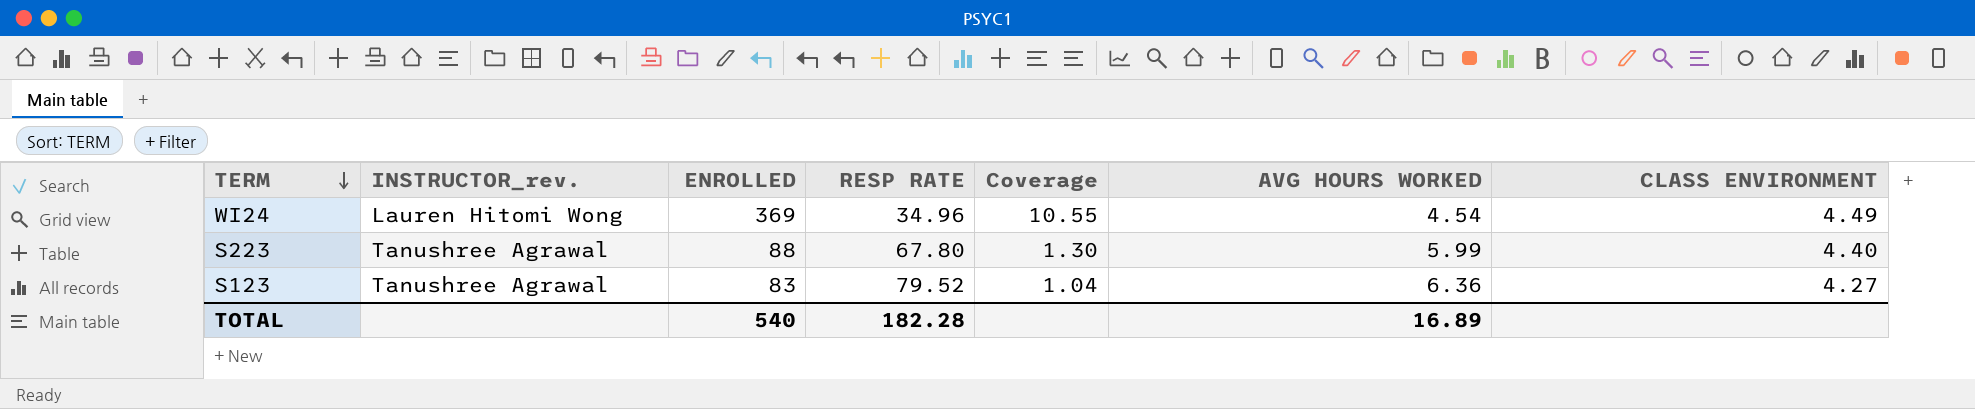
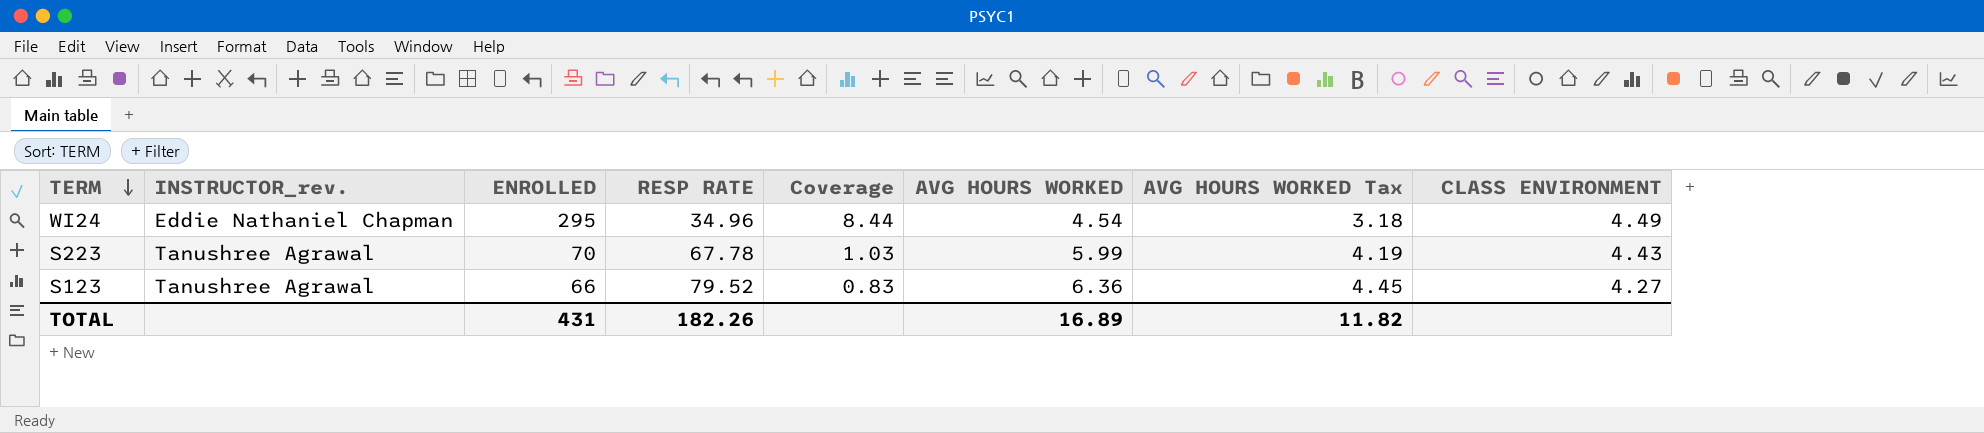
column AVG HOURS WORKED Tax | formula: none -> [AVG HOURS WORKED] * 0.7
WI24 | INSTRUCTOR_rev.: Lauren Hitomi Wong -> Eddie Nathaniel Chapman
WI24 | ENROLLED: 369 -> 295
WI24 | Coverage: 10.55 -> 8.44
S223 | ENROLLED: 88 -> 70
S223 | RESP RATE: 67.80 -> 67.78
S223 | Coverage: 1.30 -> 1.03
S223 | CLASS ENVIRONMENT: 4.40 -> 4.43
S123 | ENROLLED: 83 -> 66
S123 | Coverage: 1.04 -> 0.83
TOTAL | ENROLLED: 540 -> 431
TOTAL | RESP RATE: 182.28 -> 182.26

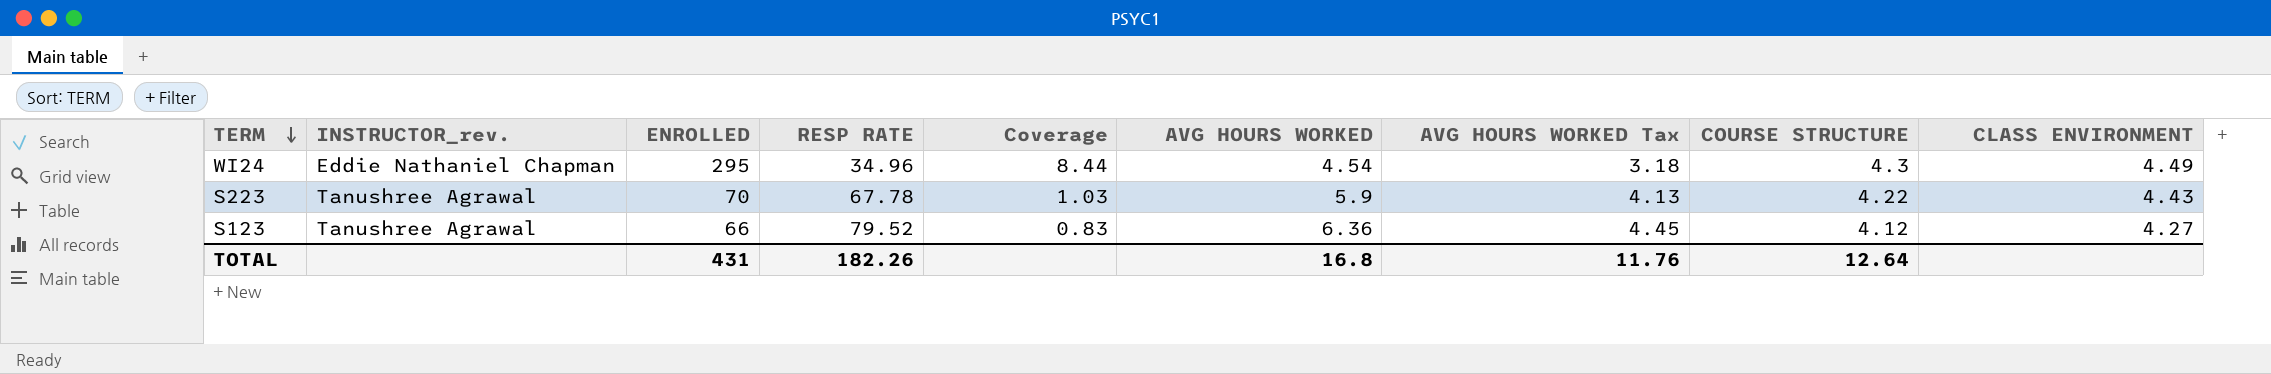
column COURSE STRUCTURE | position: none -> 8
S223 | AVG HOURS WORKED: 5.99 -> 5.9
S223 | AVG HOURS WORKED Tax: 4.19 -> 4.13
TOTAL | AVG HOURS WORKED: 16.89 -> 16.8
TOTAL | AVG HOURS WORKED Tax: 11.82 -> 11.76

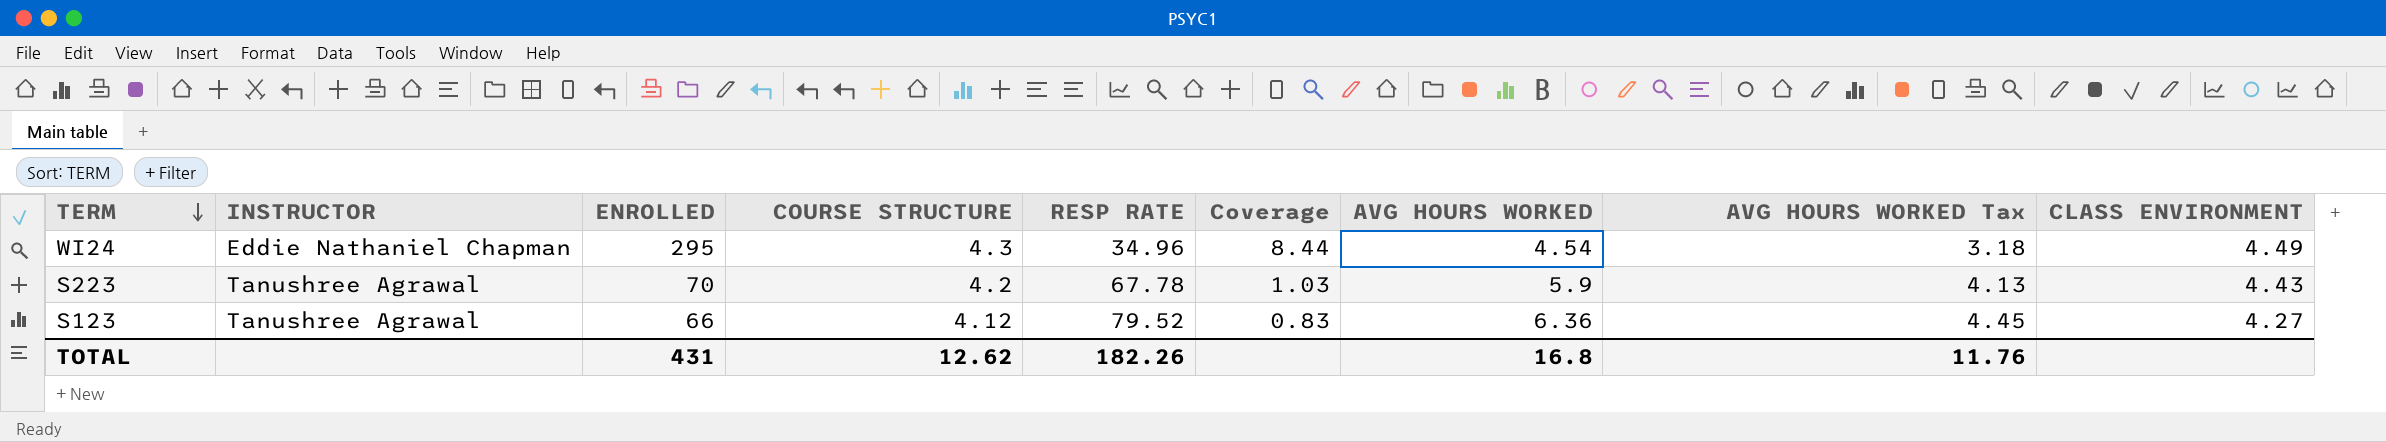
column name: INSTRUCTOR_rev. -> INSTRUCTOR
column COURSE STRUCTURE | position: 8 -> 4
S223 | COURSE STRUCTURE: 4.22 -> 4.2
TOTAL | COURSE STRUCTURE: 12.64 -> 12.62

